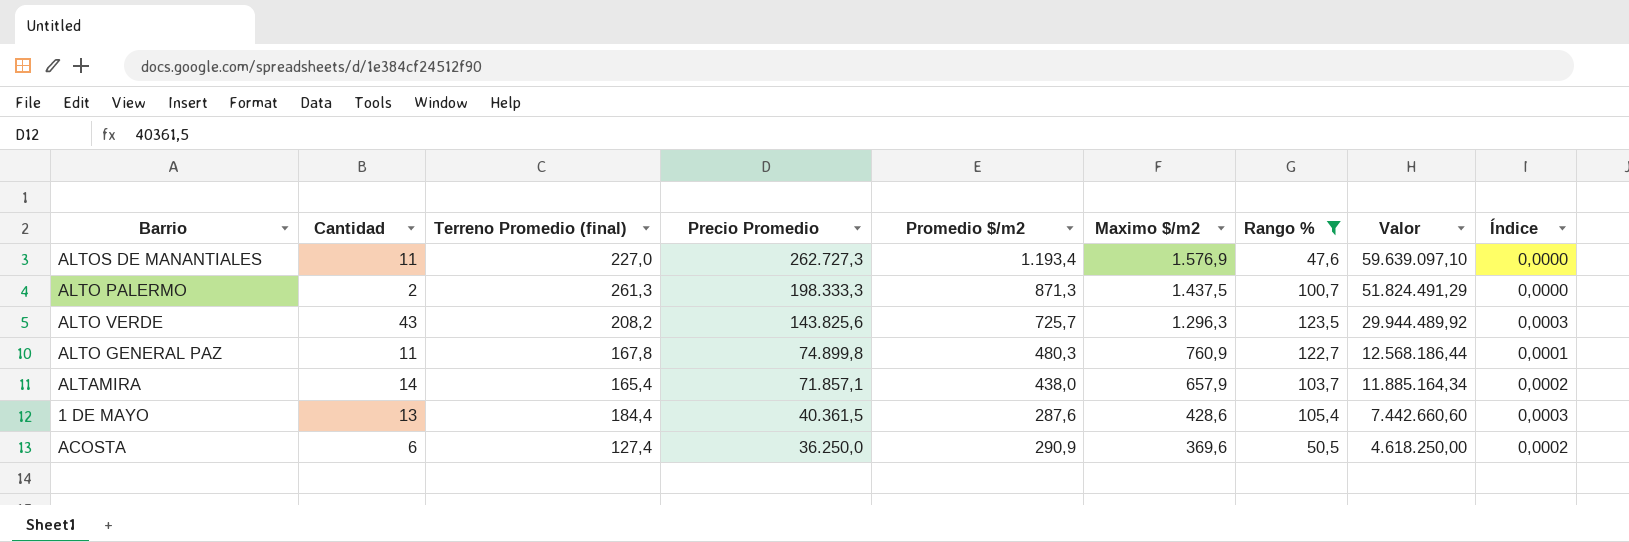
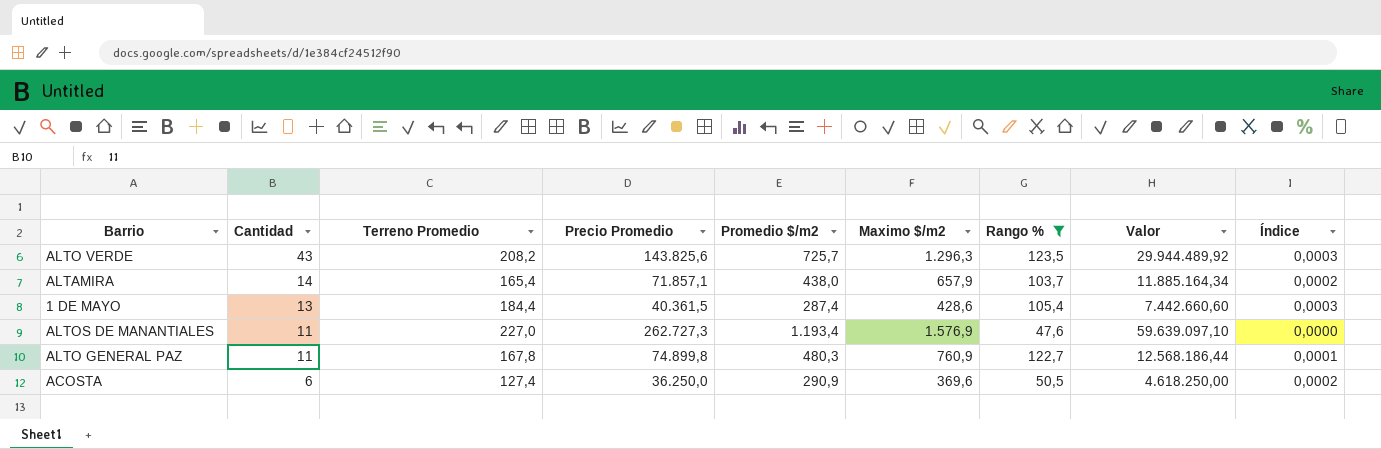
row order: Precio Promedio descending -> Cantidad descending
column name: Terreno Promedio (final) -> Terreno Promedio
row ALTO PALERMO: 2 | 261,3 | 198.333,3 | 871,3 | 1.437,5 | 100,7 | 51.824.491,29 | 0,0000 -> none
1 DE MAYO | Promedio $/m2: 287,6 -> 287,4

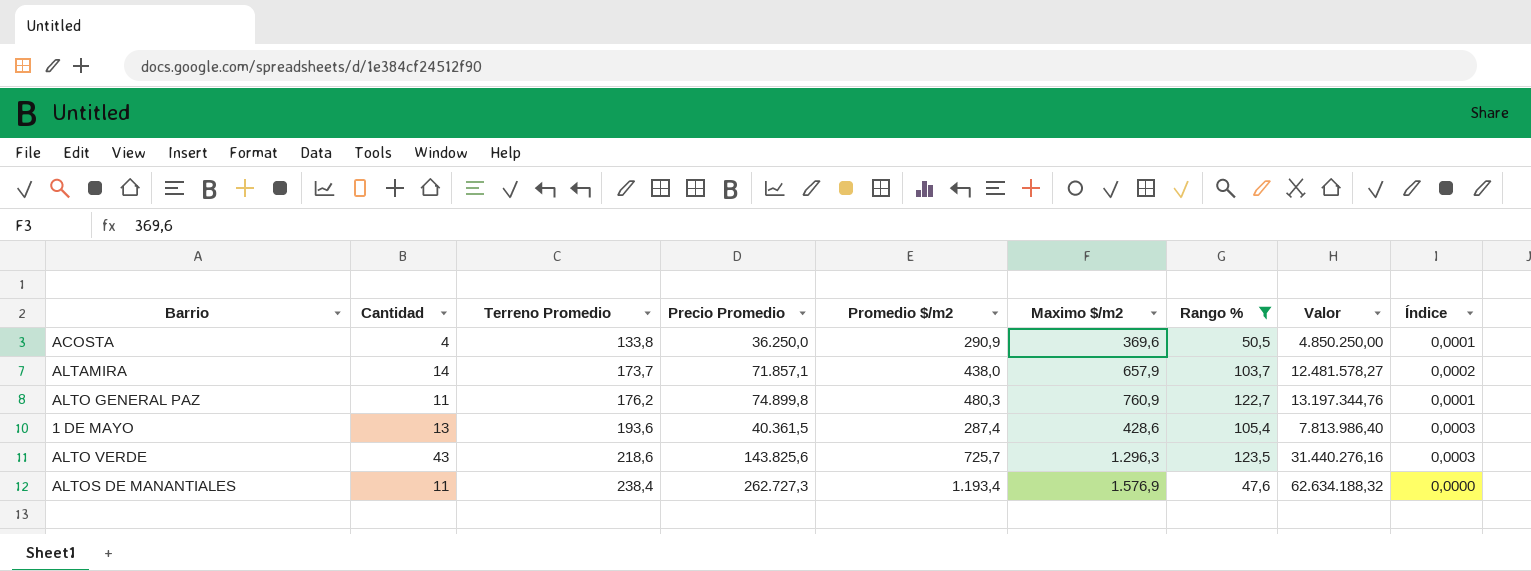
row order: Cantidad descending -> Terreno Promedio ascending
ACOSTA | Cantidad: 6 -> 4
ACOSTA | Terreno Promedio: 127,4 -> 133,8
ACOSTA | Valor: 4.618.250,00 -> 4.850.250,00
ACOSTA | Índice: 0,0002 -> 0,0001
ALTAMIRA | Terreno Promedio: 165,4 -> 173,7
ALTAMIRA | Valor: 11.885.164,34 -> 12.481.578,27
ALTO GENERAL PAZ | Terreno Promedio: 167,8 -> 176,2
ALTO GENERAL PAZ | Valor: 12.568.186,44 -> 13.197.344,76
1 DE MAYO | Terreno Promedio: 184,4 -> 193,6
1 DE MAYO | Valor: 7.442.660,60 -> 7.813.986,40
ALTO VERDE | Terreno Promedio: 208,2 -> 218,6
ALTO VERDE | Valor: 29.944.489,92 -> 31.440.276,16
ALTOS DE MANANTIALES | Terreno Promedio: 227,0 -> 238,4
ALTOS DE MANANTIALES | Valor: 59.639.097,10 -> 62.634.188,32

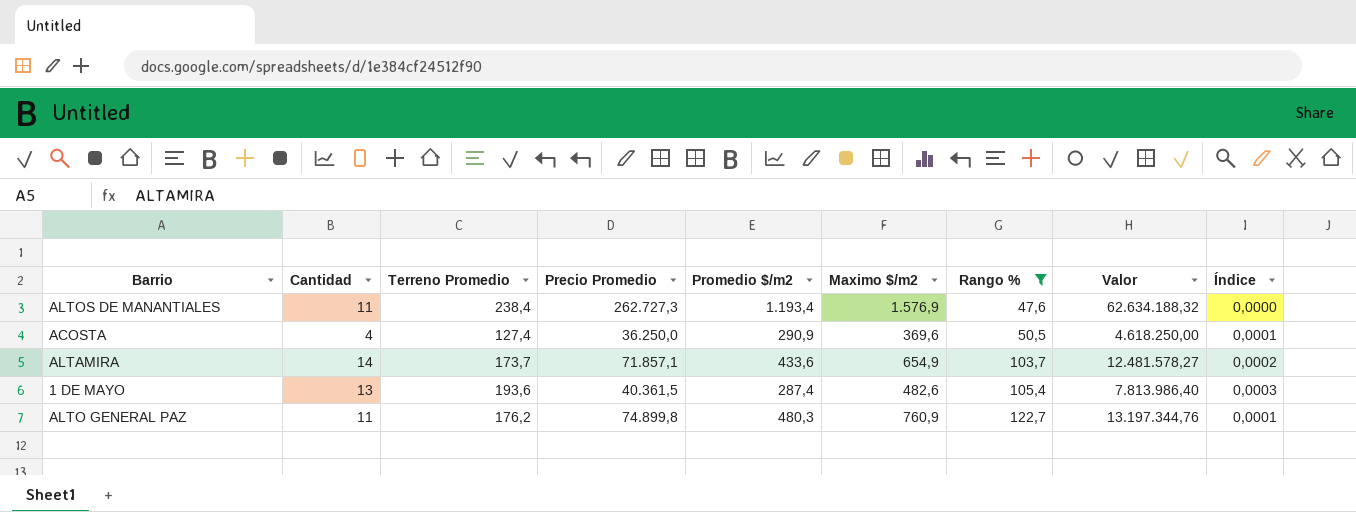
row order: Terreno Promedio ascending -> Rango % ascending
row ALTO VERDE: 43 | 218,6 | 143.825,6 | 725,7 | 1.296,3 | 123,5 | 31.440.276,16 | 0,0003 -> none
ACOSTA | Terreno Promedio: 133,8 -> 127,4
ACOSTA | Valor: 4.850.250,00 -> 4.618.250,00
ALTAMIRA | Promedio $/m2: 438,0 -> 433,6
ALTAMIRA | Maximo $/m2: 657,9 -> 654,9
1 DE MAYO | Maximo $/m2: 428,6 -> 482,6

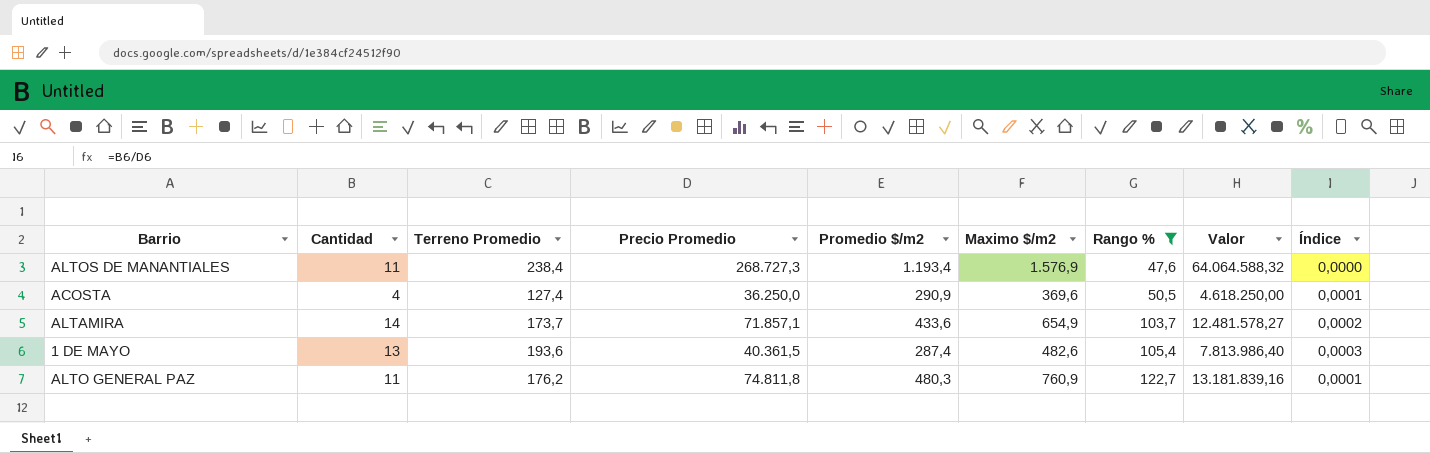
ALTOS DE MANANTIALES | Precio Promedio: 262.727,3 -> 268.727,3
ALTOS DE MANANTIALES | Valor: 62.634.188,32 -> 64.064.588,32
ALTO GENERAL PAZ | Precio Promedio: 74.899,8 -> 74.811,8
ALTO GENERAL PAZ | Valor: 13.197.344,76 -> 13.181.839,16

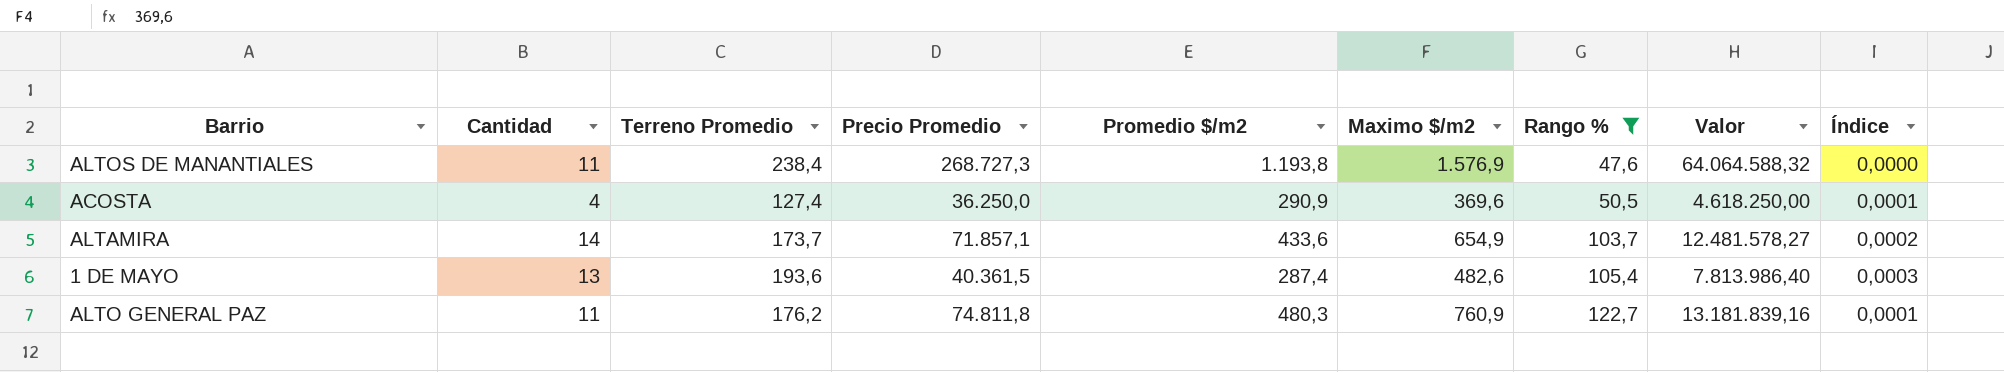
ALTOS DE MANANTIALES | Promedio $/m2: 1.193,4 -> 1.193,8

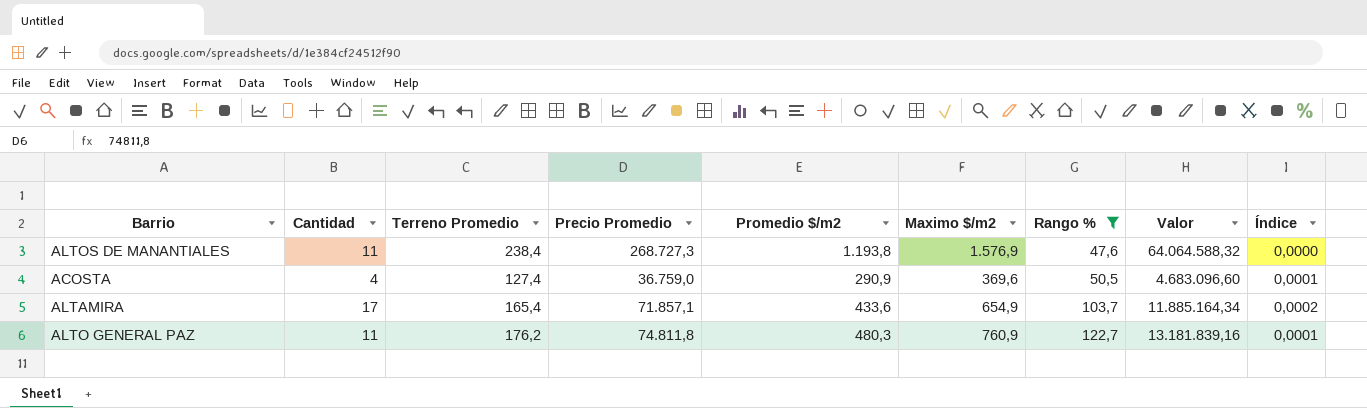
row 1 DE MAYO: 13 | 193,6 | 40.361,5 | 287,4 | 482,6 | 105,4 | 7.813.986,40 | 0,0003 -> none
ACOSTA | Precio Promedio: 36.250,0 -> 36.759,0
ACOSTA | Valor: 4.618.250,00 -> 4.683.096,60
ALTAMIRA | Cantidad: 14 -> 17
ALTAMIRA | Terreno Promedio: 173,7 -> 165,4
ALTAMIRA | Valor: 12.481.578,27 -> 11.885.164,34

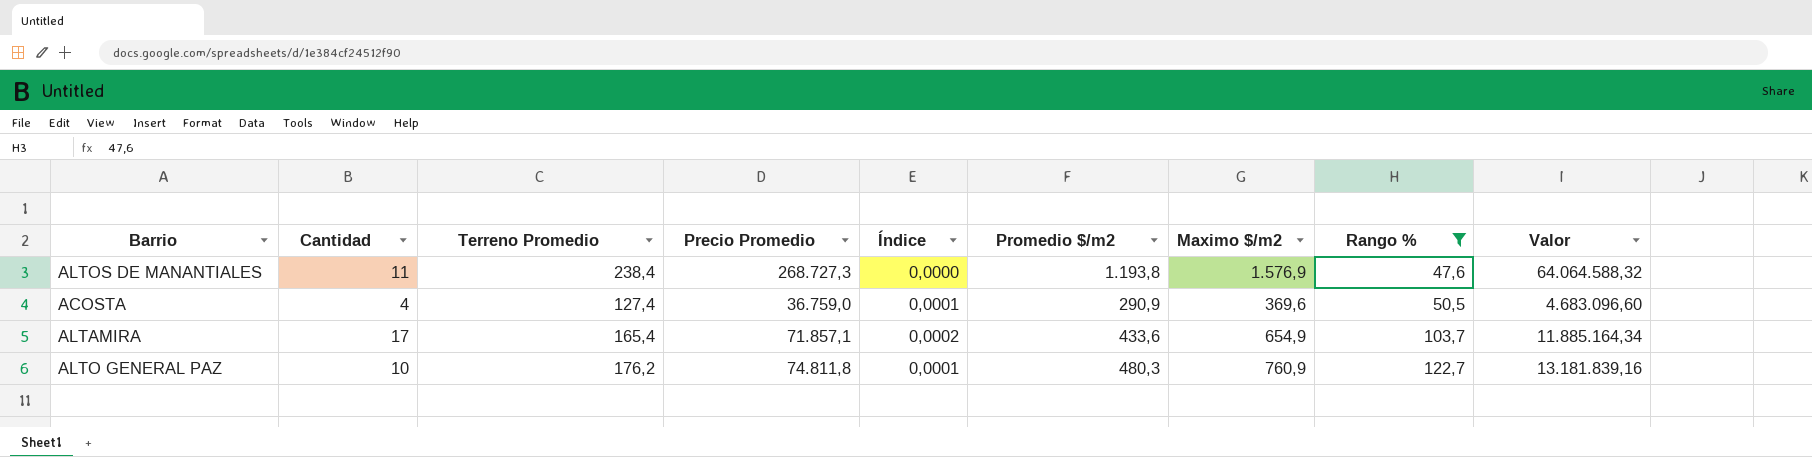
column Índice | position: 9 -> 5
ALTO GENERAL PAZ | Cantidad: 11 -> 10

